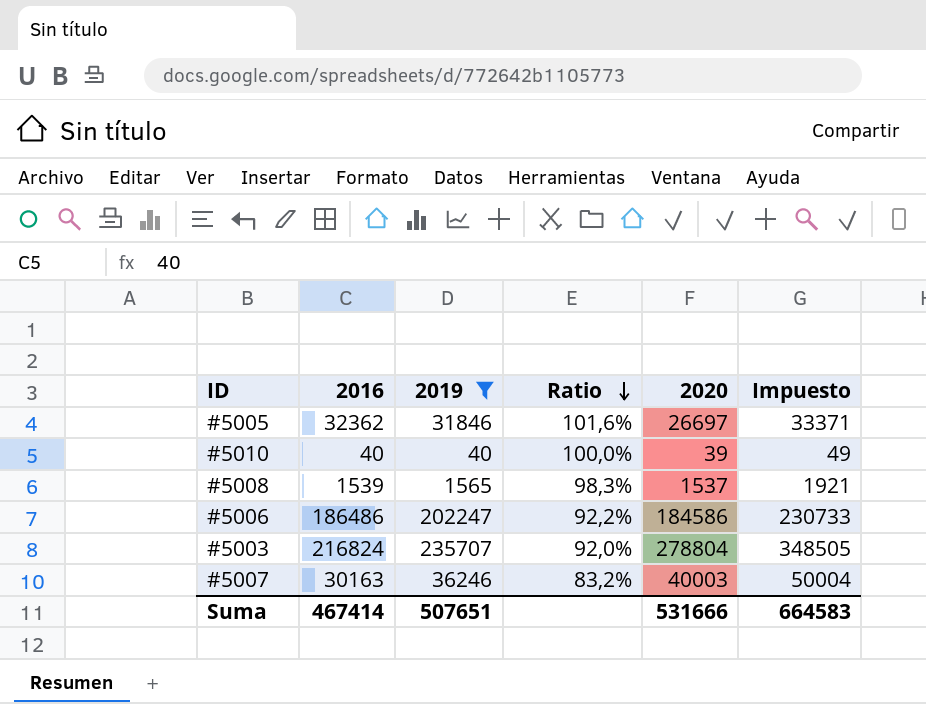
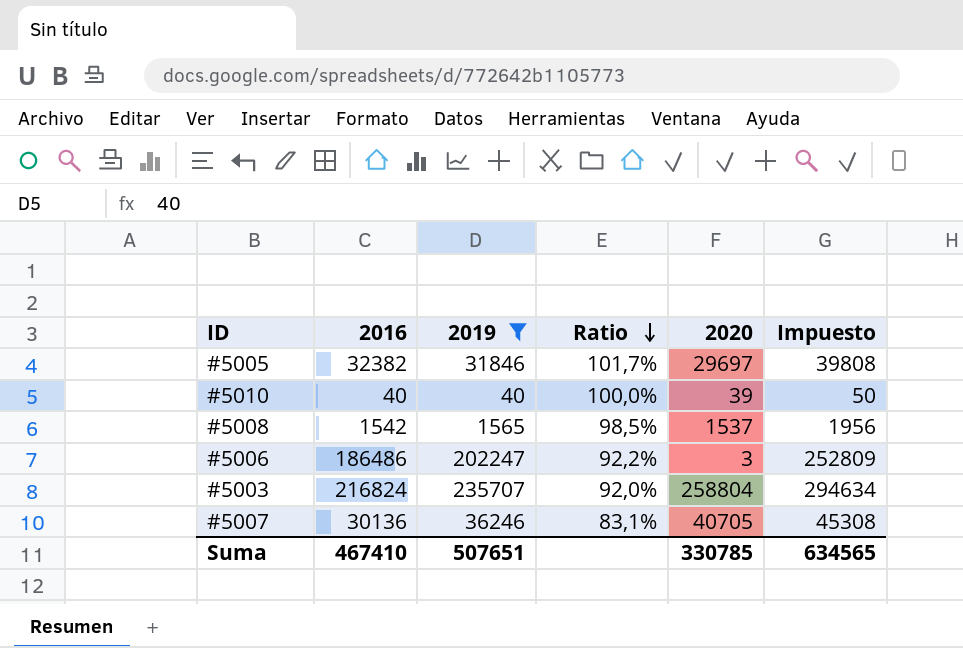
column Impuesto | formula: [2020] * 1,25 -> [2019] * 1,25
#5005 | 2016: 32362 -> 32382
#5005 | Ratio: 101,6% -> 101,7%
#5005 | 2020: 26697 -> 29697
#5008 | 2016: 1539 -> 1542
#5008 | Ratio: 98,3% -> 98,5%
#5006 | 2020: 184586 -> 3
#5003 | 2020: 278804 -> 258804
#5007 | 2016: 30163 -> 30136
#5007 | Ratio: 83,2% -> 83,1%
#5007 | 2020: 40003 -> 40705
Suma | 2016: 467414 -> 467410
Suma | 2020: 531666 -> 330785
Suma | Impuesto: 664583 -> 634565

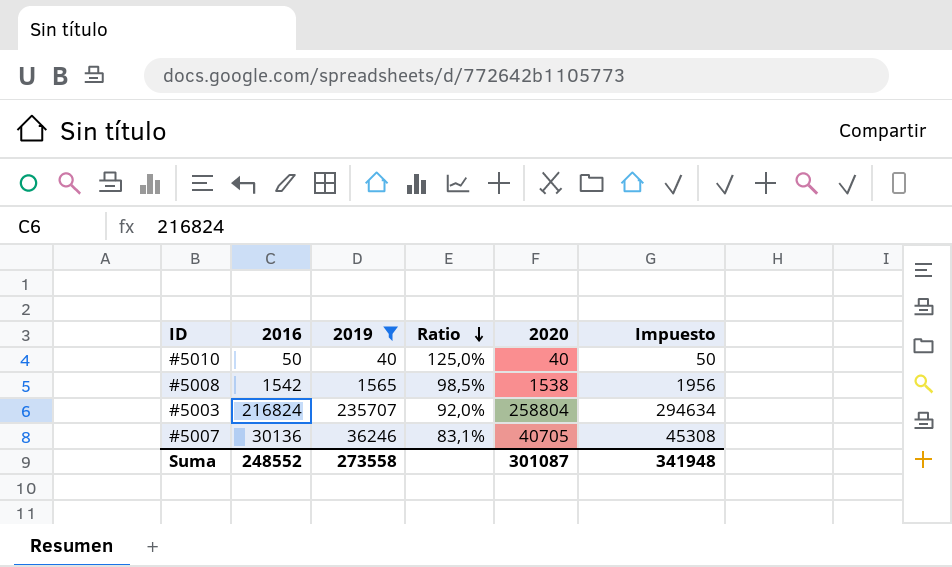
row #5005: 32382 | 31846 | 101,7% | 29697 | 39808 -> none
row #5006: 186486 | 202247 | 92,2% | 3 | 252809 -> none
#5010 | 2016: 40 -> 50
#5010 | Ratio: 100,0% -> 125,0%
#5010 | 2020: 39 -> 40
#5008 | 2020: 1537 -> 1538
Suma | 2016: 467410 -> 248552
Suma | 2019: 507651 -> 273558
Suma | 2020: 330785 -> 301087
Suma | Impuesto: 634565 -> 341948

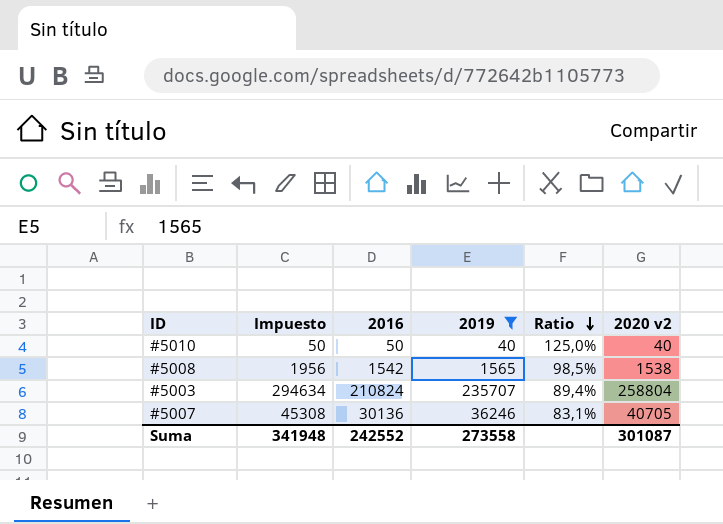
column Impuesto | position: 6 -> 2
column name: 2020 -> 2020 v2
#5003 | 2016: 216824 -> 210824
#5003 | Ratio: 92,0% -> 89,4%
Suma | 2016: 248552 -> 242552

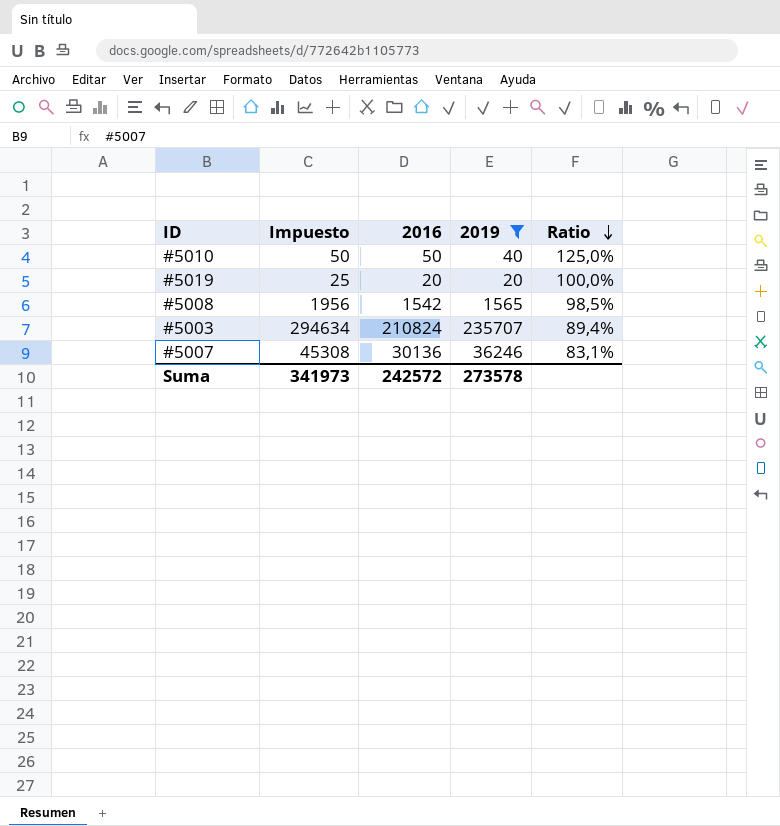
column 2020 v2 | position: 6 -> none
row #5019: none -> 25 | 20 | 20 | 100,0%
Suma | Impuesto: 341948 -> 341973
Suma | 2016: 242552 -> 242572
Suma | 2019: 273558 -> 273578

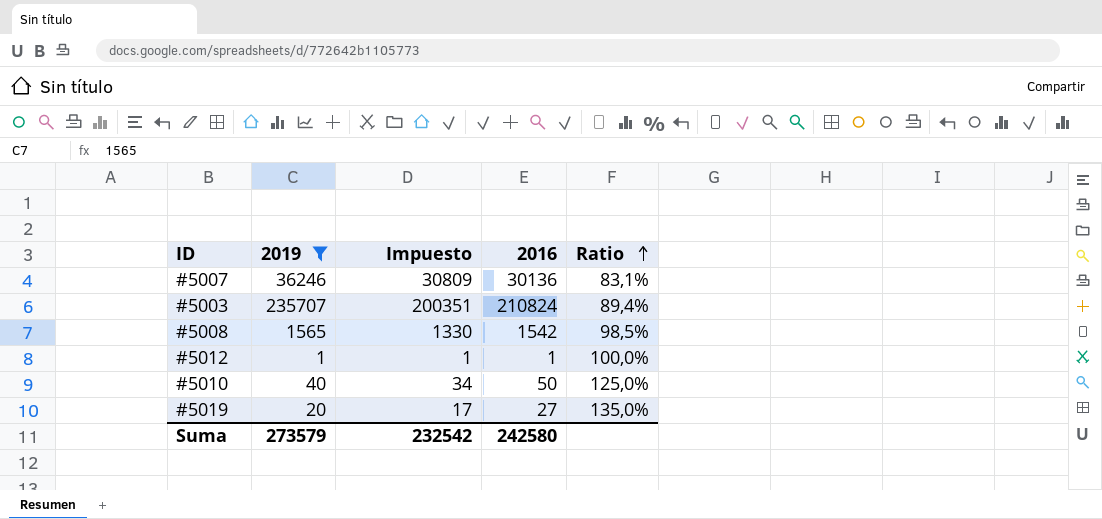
row order: Ratio descending -> Ratio ascending
column 2019 | position: 4 -> 2
column Impuesto | formula: [2019] * 1,25 -> [2019] * 0,85
row #5012: none -> 1 | 1 | 1 | 100,0%
#5019 | 2016: 20 -> 27
#5019 | Ratio: 100,0% -> 135,0%
Suma | 2019: 273578 -> 273579
Suma | Impuesto: 341973 -> 232542
Suma | 2016: 242572 -> 242580

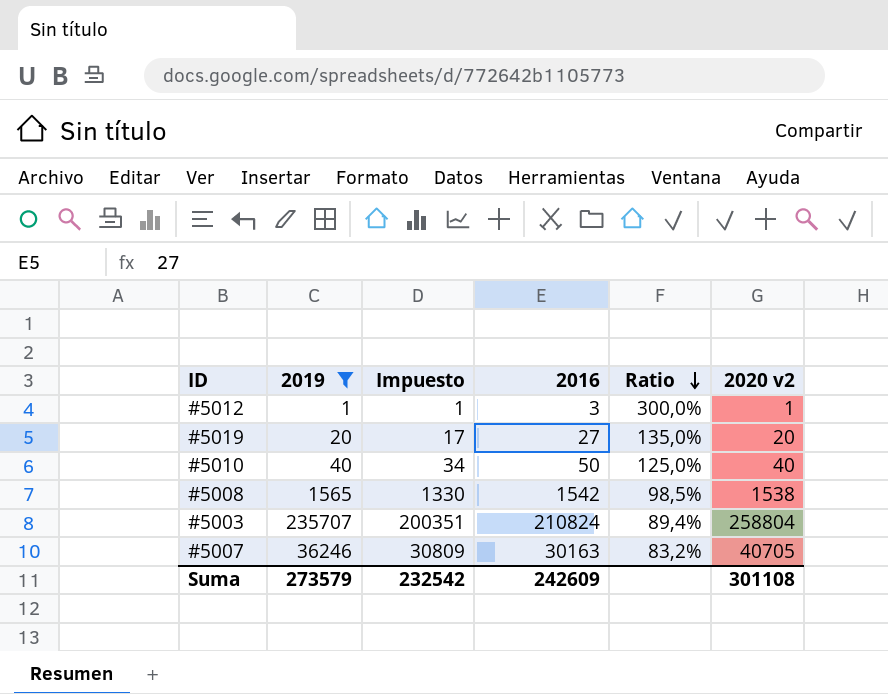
row order: Ratio ascending -> Ratio descending
column 2020 v2 | position: none -> 6
#5012 | 2016: 1 -> 3
#5012 | Ratio: 100,0% -> 300,0%
#5007 | 2016: 30136 -> 30163
#5007 | Ratio: 83,1% -> 83,2%
Suma | 2016: 242580 -> 242609

